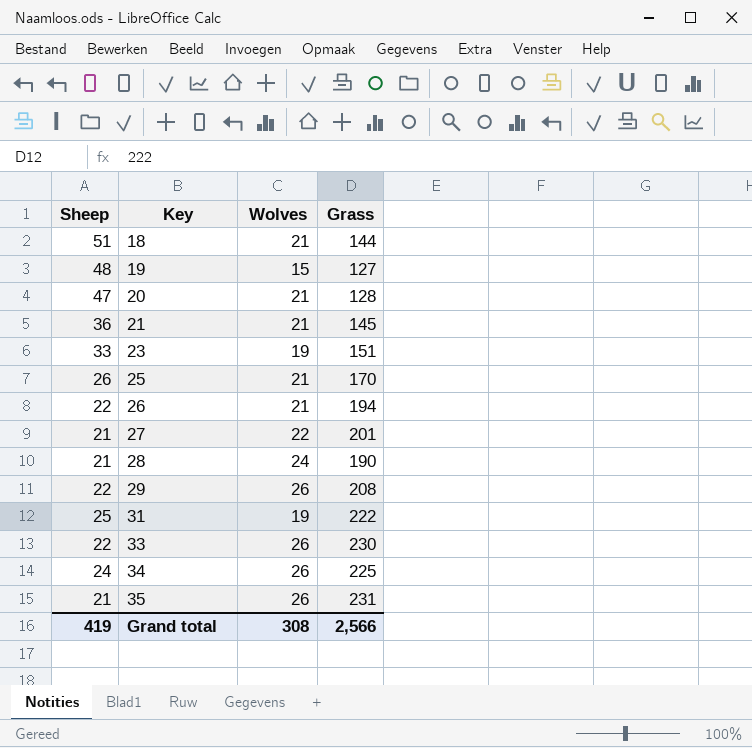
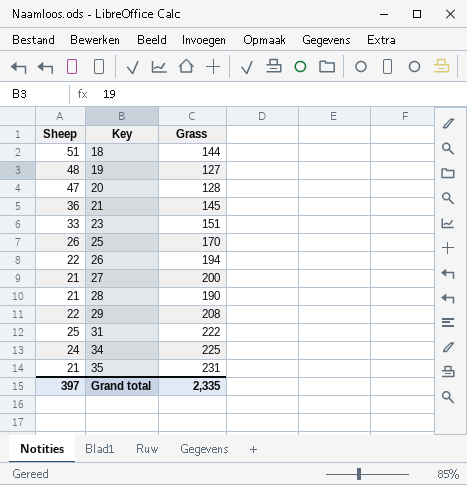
column Wolves | position: 3 -> none
row 33: 22 | 26 | 230 -> none
27 | Grass: 201 -> 200
Grand total | Sheep: 419 -> 397
Grand total | Grass: 2,566 -> 2,335

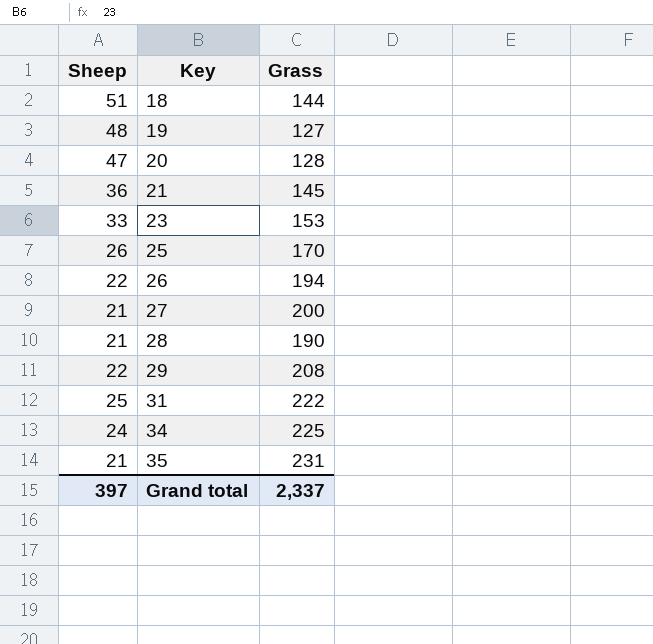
23 | Grass: 151 -> 153
Grand total | Grass: 2,335 -> 2,337

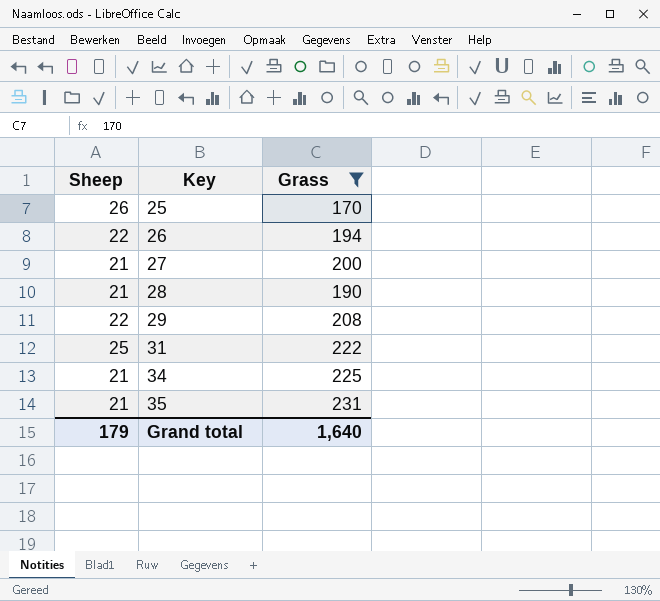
filter: none -> Grass >= 170
34 | Sheep: 24 -> 21
Grand total | Sheep: 397 -> 179
Grand total | Grass: 2,337 -> 1,640

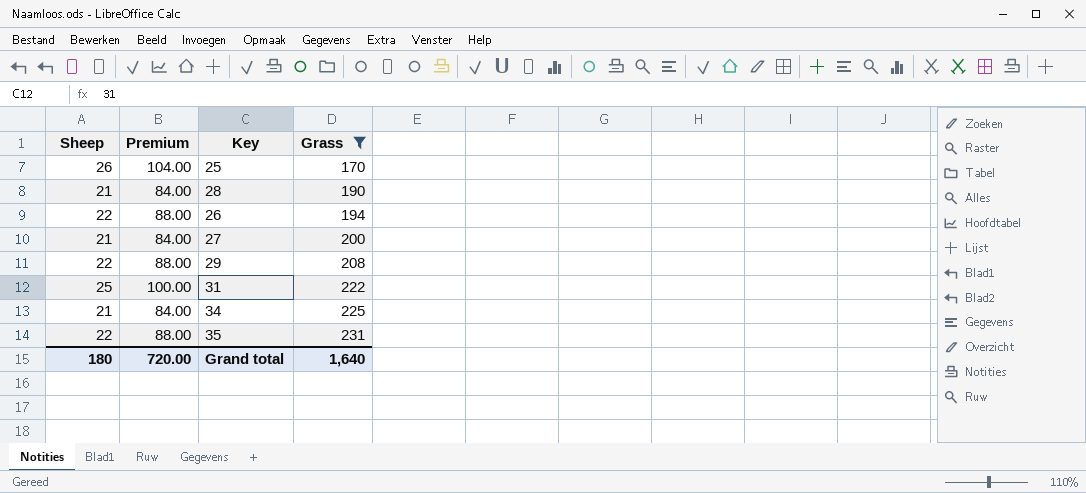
row order: Key ascending -> Grass ascending
column Premium | formula: none -> [Sheep] * 4
35 | Sheep: 21 -> 22
Grand total | Sheep: 179 -> 180

